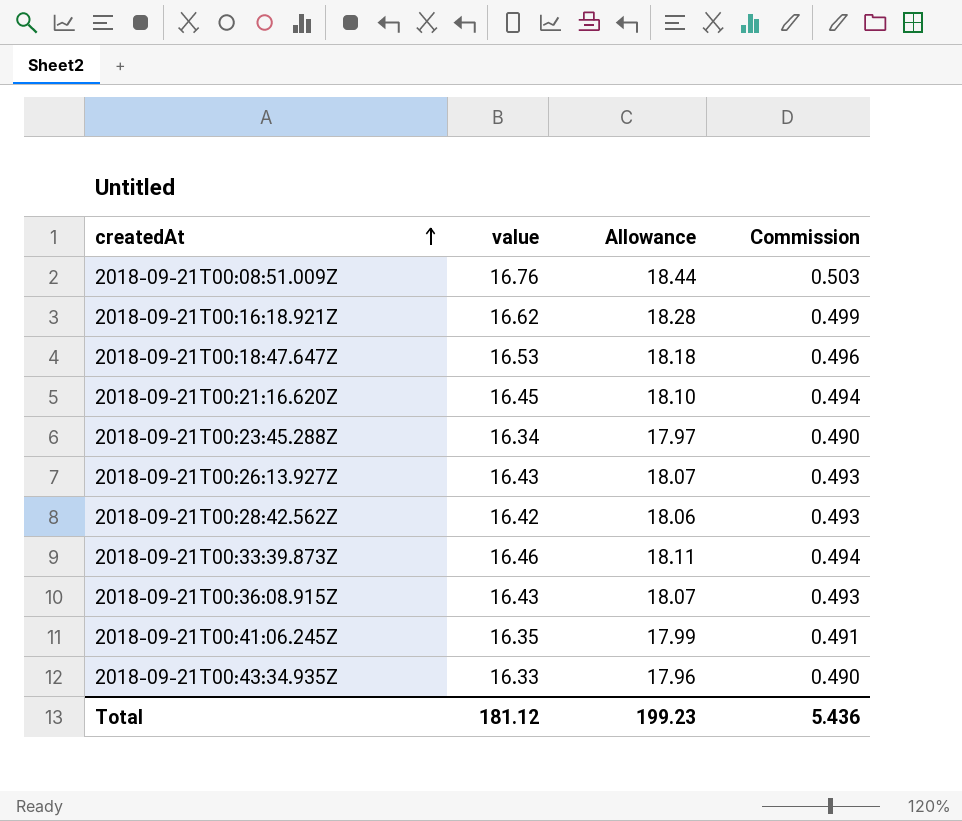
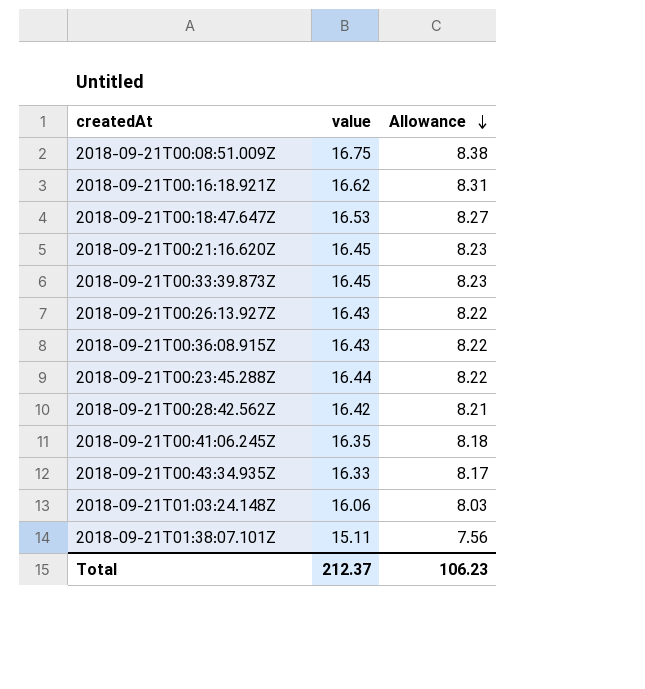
row order: createdAt ascending -> Allowance descending
column Commission | formula: [value] * 0.03 -> none
column Allowance | formula: [value] * 1.1 -> [value] * 0.5
2018-09-21T00:08:51.009Z | value: 16.76 -> 16.75
2018-09-21T00:33:39.873Z | value: 16.46 -> 16.45
2018-09-21T00:23:45.288Z | value: 16.34 -> 16.44
row 2018-09-21T01:03:24.148Z: none -> 16.06 | 8.03
row 2018-09-21T01:38:07.101Z: none -> 15.11 | 7.56
Total | value: 181.12 -> 212.37
Total | Allowance: 199.23 -> 106.23

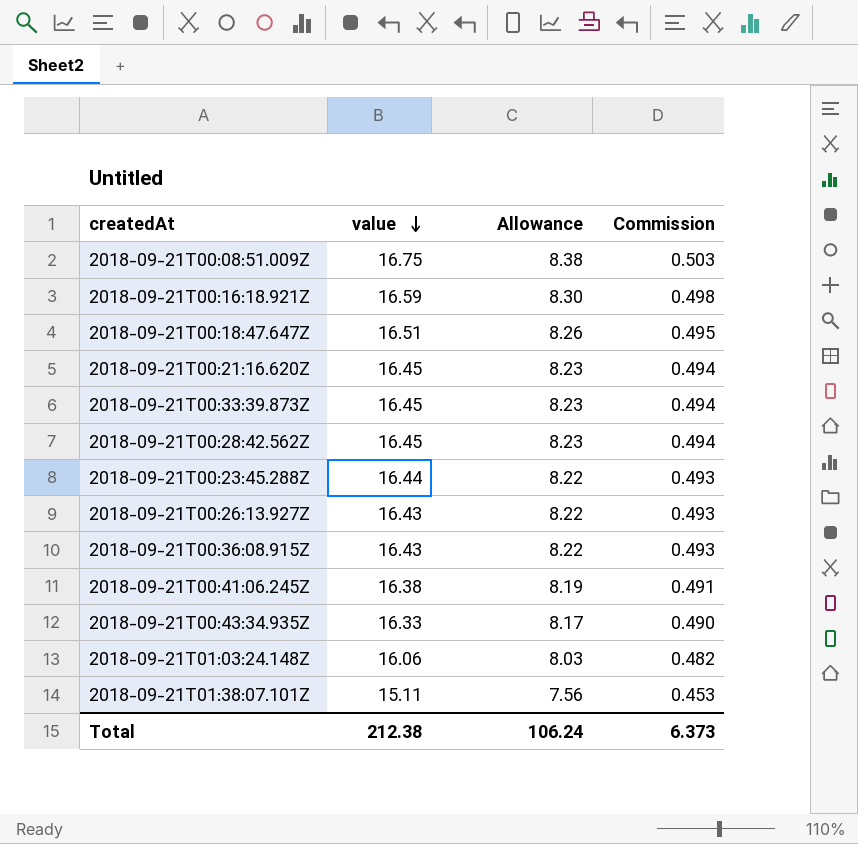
row order: Allowance descending -> value descending
column Commission | formula: none -> [value] * 0.03
2018-09-21T00:16:18.921Z | value: 16.62 -> 16.59
2018-09-21T00:16:18.921Z | Allowance: 8.31 -> 8.30
2018-09-21T00:18:47.647Z | value: 16.53 -> 16.51
2018-09-21T00:18:47.647Z | Allowance: 8.27 -> 8.26
2018-09-21T00:28:42.562Z | value: 16.42 -> 16.45
2018-09-21T00:28:42.562Z | Allowance: 8.21 -> 8.23
2018-09-21T00:41:06.245Z | value: 16.35 -> 16.38
2018-09-21T00:41:06.245Z | Allowance: 8.18 -> 8.19
Total | value: 212.37 -> 212.38
Total | Allowance: 106.23 -> 106.24

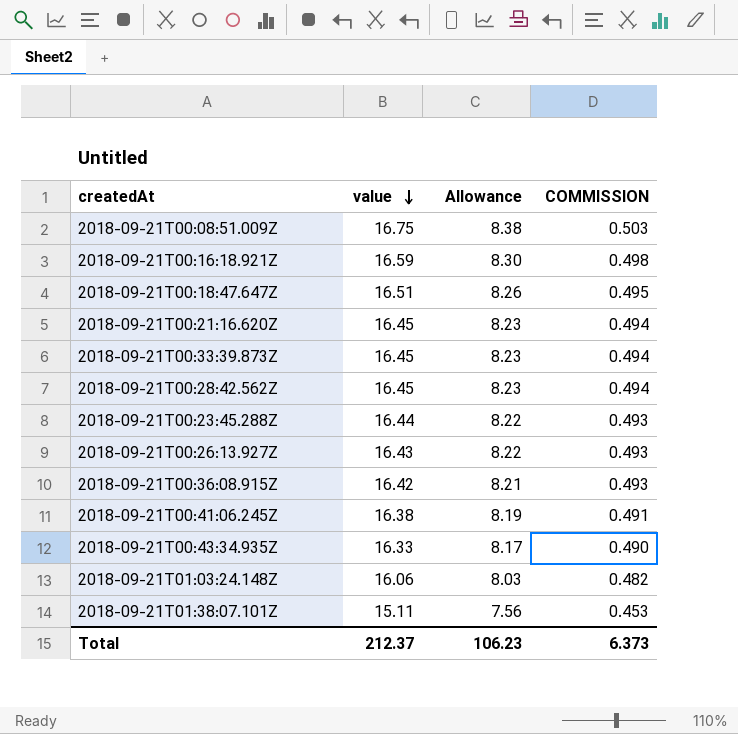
column name: Commission -> COMMISSION
2018-09-21T00:36:08.915Z | value: 16.43 -> 16.42
2018-09-21T00:36:08.915Z | Allowance: 8.22 -> 8.21
Total | value: 212.38 -> 212.37
Total | Allowance: 106.24 -> 106.23

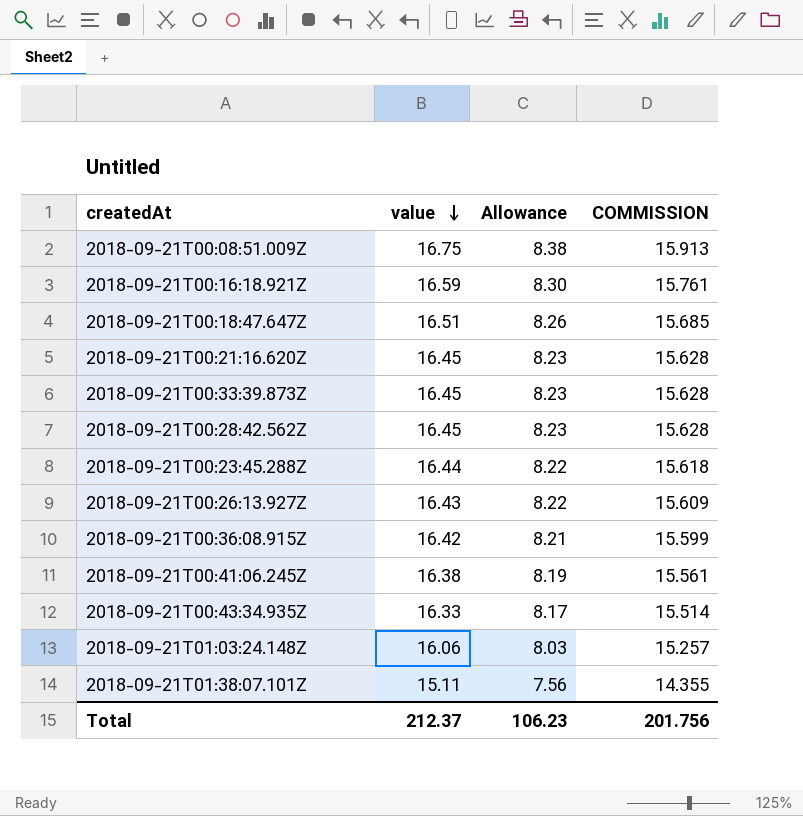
column COMMISSION | formula: [value] * 0.03 -> [value] * 0.95
Total | COMMISSION: 6.373 -> 201.756

